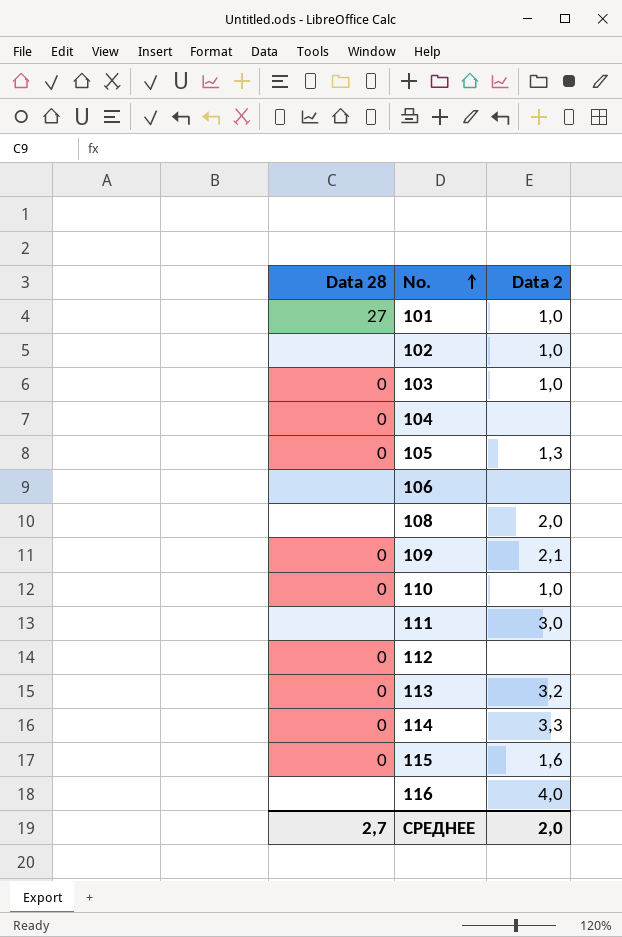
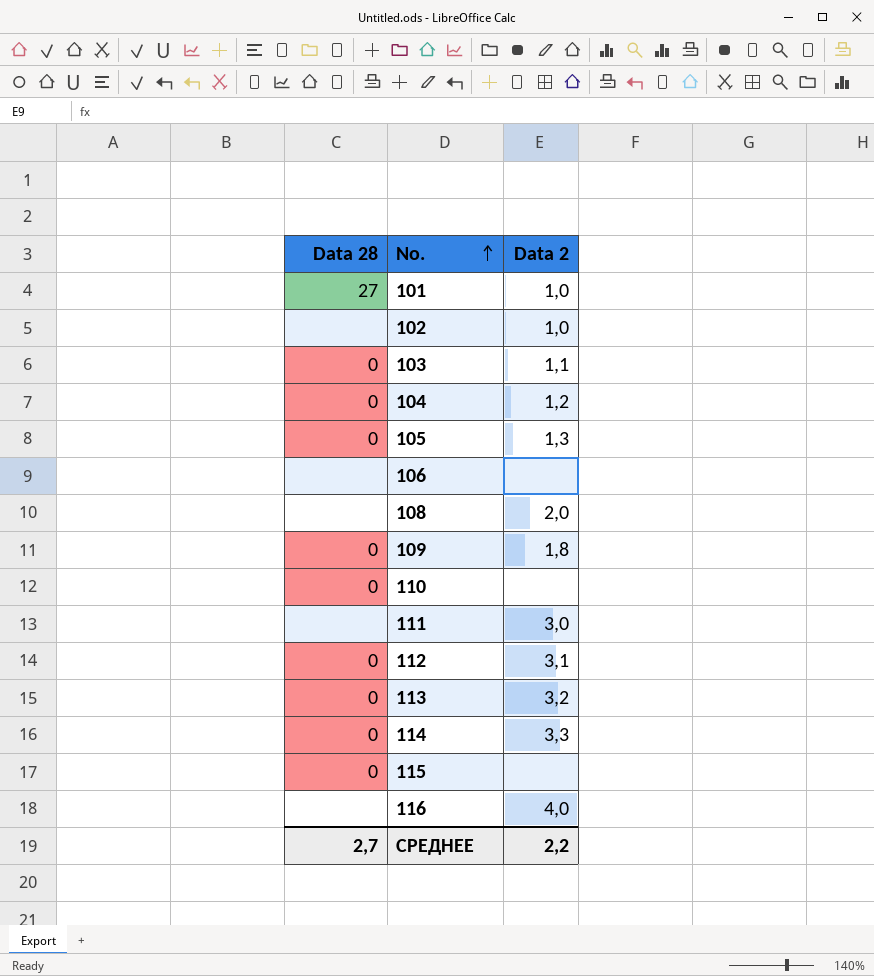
103 | Data 2: 1,0 -> 1,1
104 | Data 2: none -> 1,2
109 | Data 2: 2,1 -> 1,8
110 | Data 2: 1,0 -> none
112 | Data 2: none -> 3,1
115 | Data 2: 1,6 -> none
СРЕДНЕЕ | Data 2: 2,0 -> 2,2

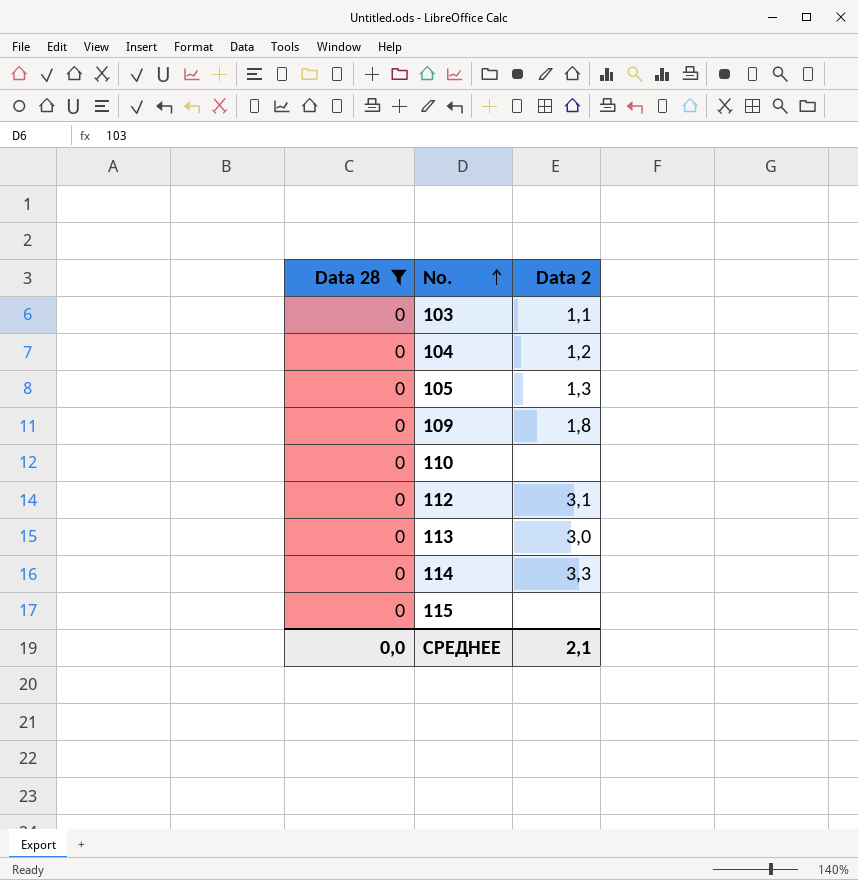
filter: none -> Data 28 = 0
113 | Data 2: 3,2 -> 3,0
СРЕДНЕЕ | Data 28: 2,7 -> 0,0
СРЕДНЕЕ | Data 2: 2,2 -> 2,1

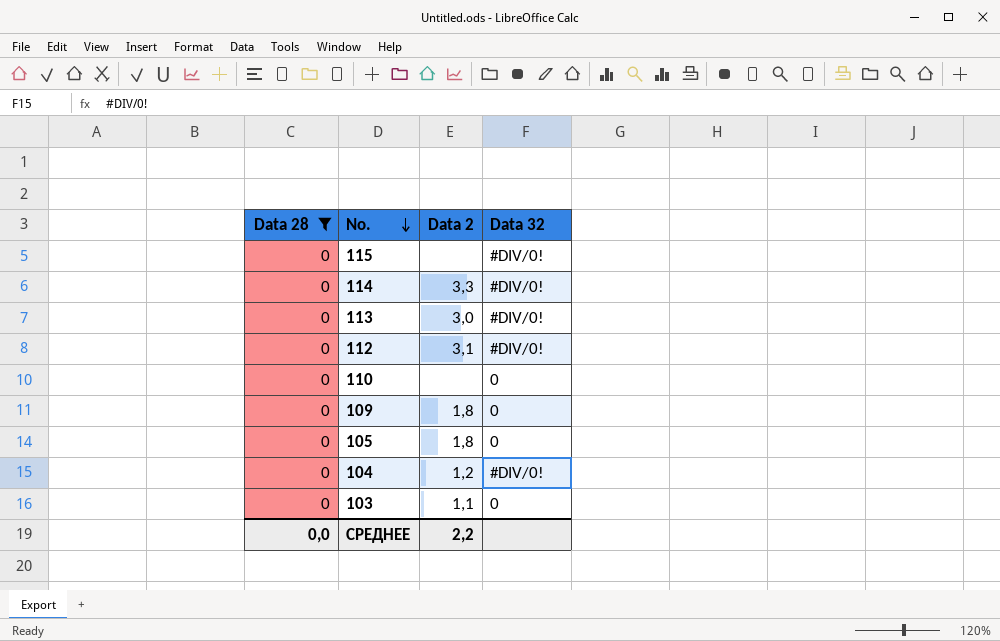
row order: No. ascending -> No. descending
column Data 32 | position: none -> 4
105 | Data 2: 1,3 -> 1,8
СРЕДНЕЕ | Data 2: 2,1 -> 2,2

